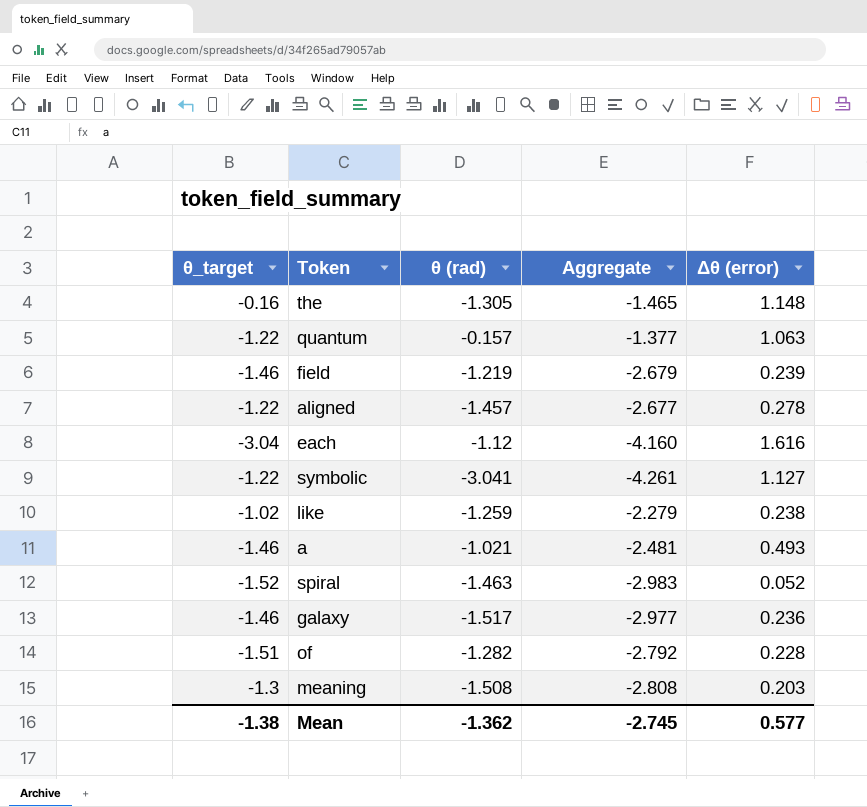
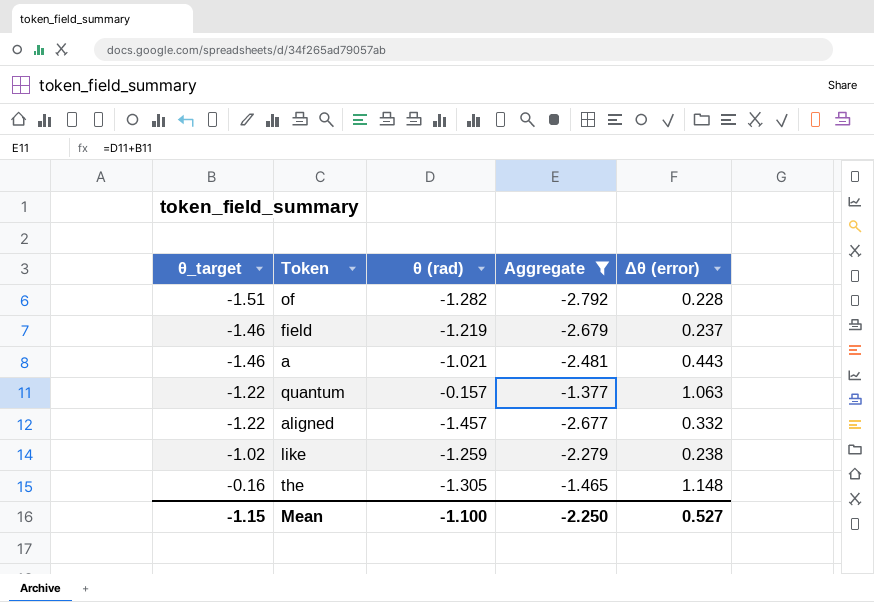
filter: none -> Aggregate >= -2.792
row order: none -> θ_target ascending
field | Δθ (error): 0.239 -> 0.237
a | Δθ (error): 0.493 -> 0.443
aligned | Δθ (error): 0.278 -> 0.332
Mean | θ_target: -1.38 -> -1.15
Mean | θ (rad): -1.362 -> -1.100
Mean | Aggregate: -2.745 -> -2.250
Mean | Δθ (error): 0.577 -> 0.527

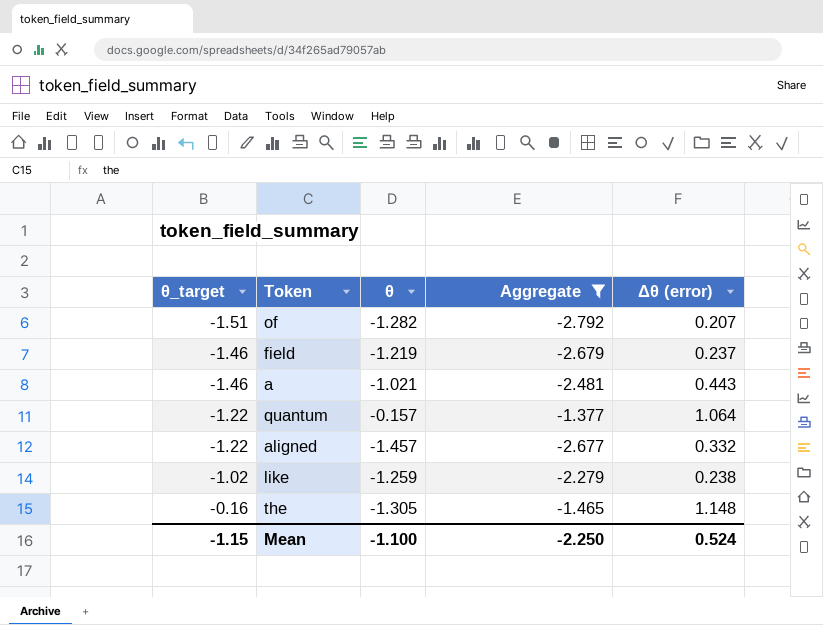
column name: θ (rad) -> θ
of | Δθ (error): 0.228 -> 0.207
quantum | Δθ (error): 1.063 -> 1.064
Mean | Δθ (error): 0.527 -> 0.524

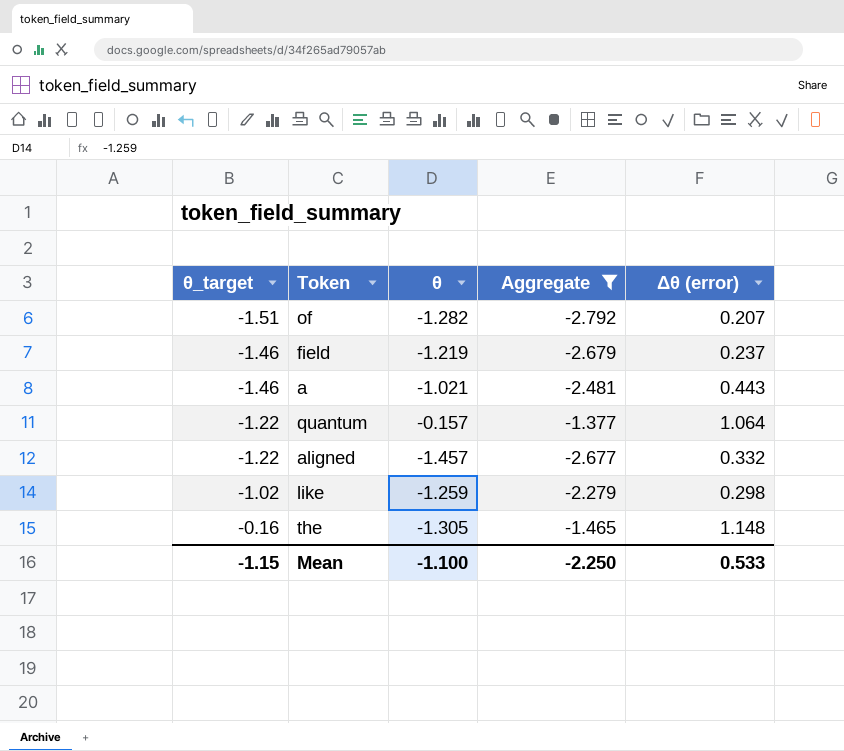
like | Δθ (error): 0.238 -> 0.298
Mean | Δθ (error): 0.524 -> 0.533

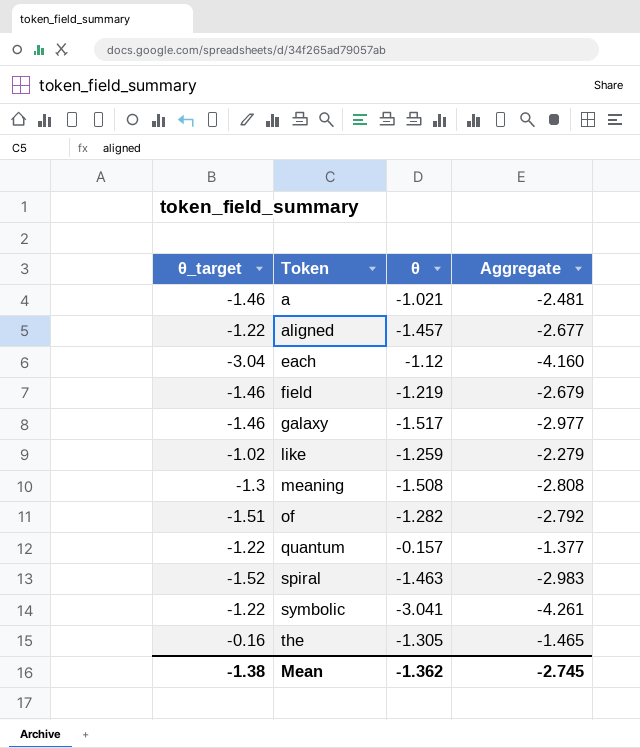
filter: Aggregate >= -2.792 -> none
row order: θ_target ascending -> Token ascending
column Δθ (error) | position: 5 -> none
Mean | θ_target: -1.15 -> -1.38
Mean | θ: -1.100 -> -1.362
Mean | Aggregate: -2.250 -> -2.745

